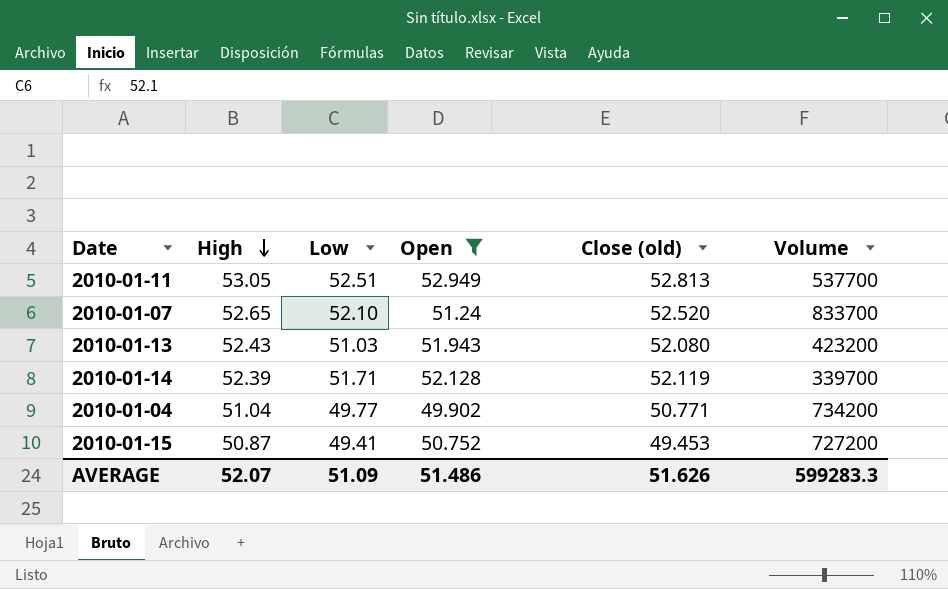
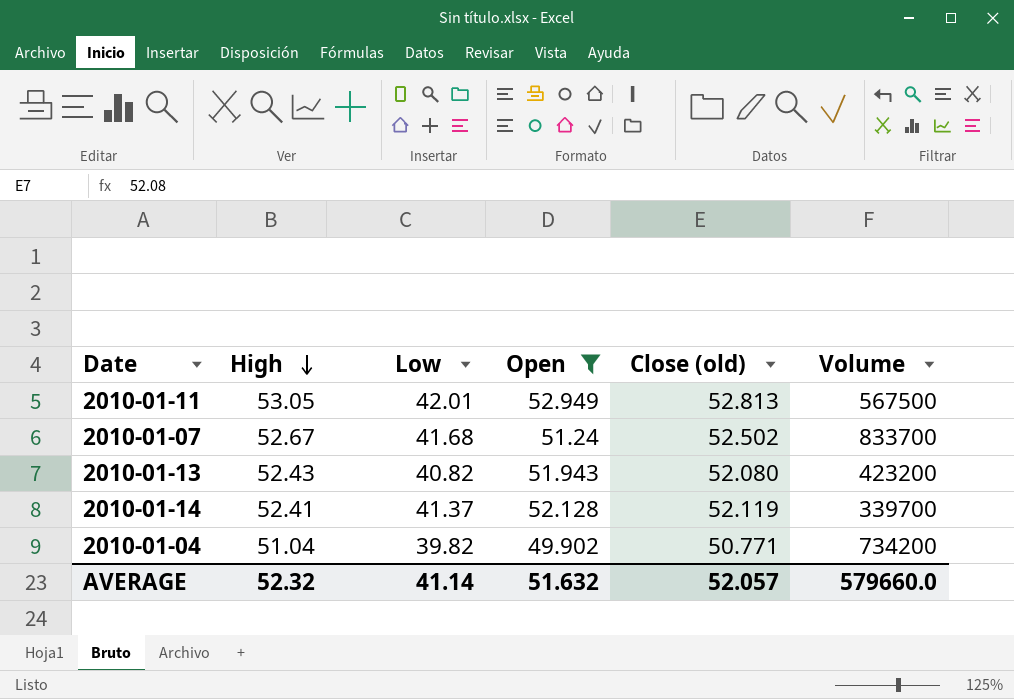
row 2010-01-15: 50.87 | 49.41 | 50.752 | 49.453 | 727200 -> none
2010-01-11 | Low: 52.51 -> 42.01
2010-01-11 | Volume: 537700 -> 567500
2010-01-07 | High: 52.65 -> 52.67
2010-01-07 | Low: 52.10 -> 41.68
2010-01-07 | Close (old): 52.520 -> 52.502
2010-01-13 | Low: 51.03 -> 40.82
2010-01-14 | High: 52.39 -> 52.41
2010-01-14 | Low: 51.71 -> 41.37
2010-01-04 | Low: 49.77 -> 39.82
AVERAGE | High: 52.07 -> 52.32
AVERAGE | Low: 51.09 -> 41.14
AVERAGE | Open: 51.486 -> 51.632
AVERAGE | Close (old): 51.626 -> 52.057
AVERAGE | Volume: 599283.3 -> 579660.0

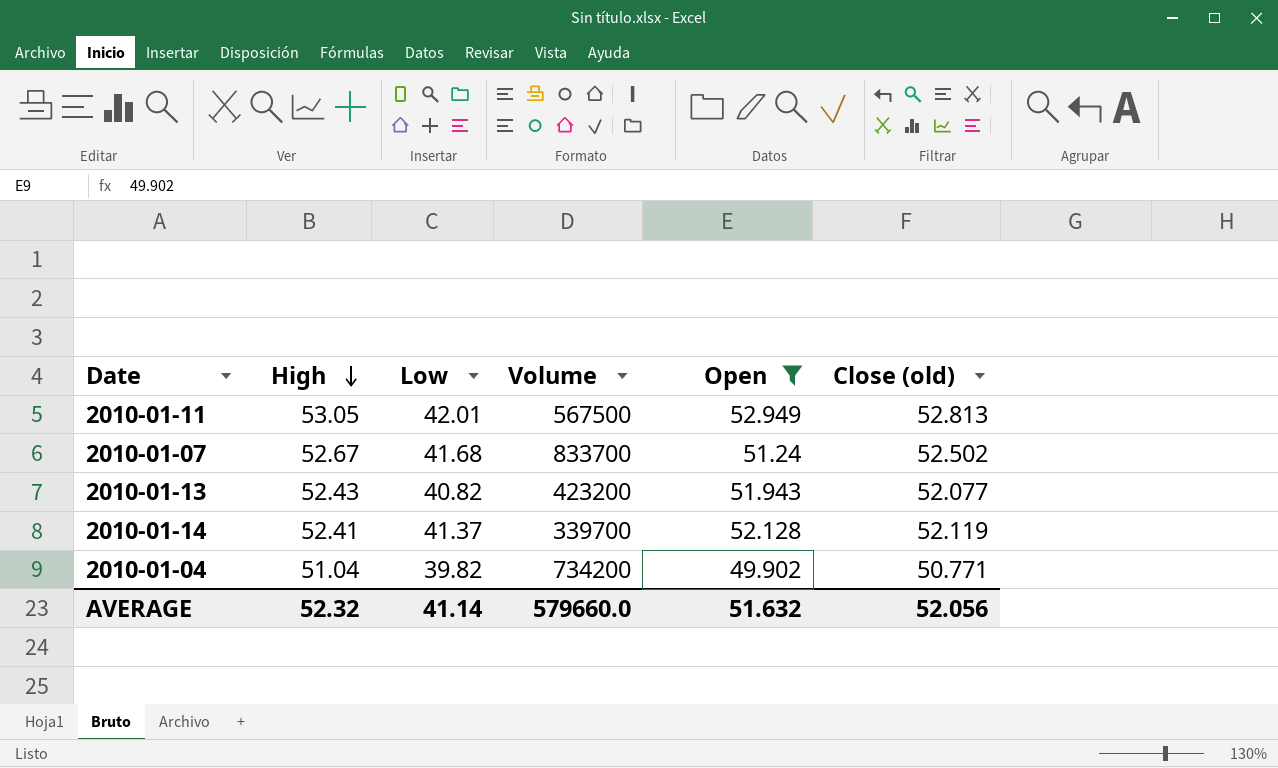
column Volume | position: 6 -> 4
2010-01-13 | Close (old): 52.080 -> 52.077
AVERAGE | Close (old): 52.057 -> 52.056

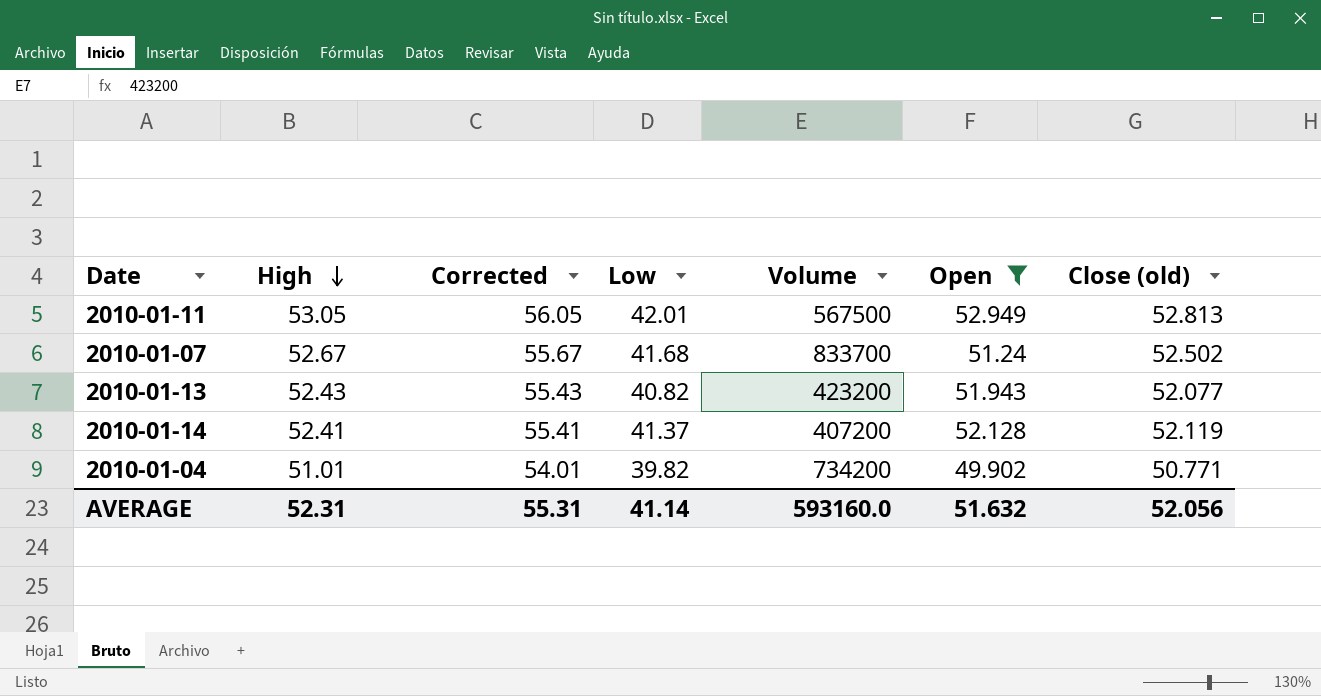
column Corrected | formula: none -> [High] + 3
2010-01-14 | Volume: 339700 -> 407200
2010-01-04 | High: 51.04 -> 51.01
AVERAGE | High: 52.32 -> 52.31
AVERAGE | Volume: 579660.0 -> 593160.0

